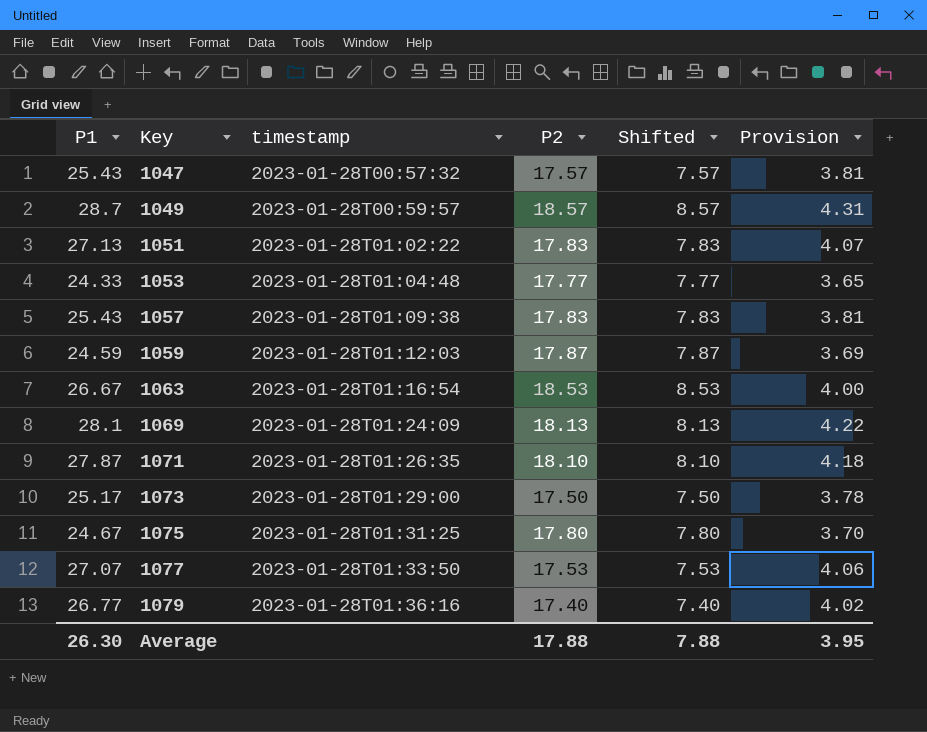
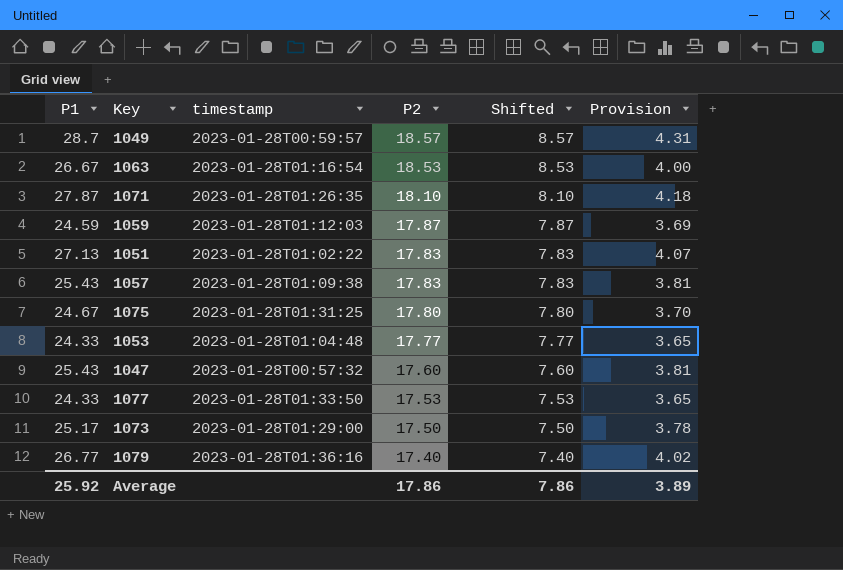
row order: Key ascending -> P2 descending
row 1069: 28.1 | 2023-01-28T01:24:09 | 18.13 | 8.13 | 4.22 -> none
1047 | P2: 17.57 -> 17.60
1047 | Shifted: 7.57 -> 7.60
1077 | P1: 27.07 -> 24.33
1077 | Provision: 4.06 -> 3.65
Average | P1: 26.30 -> 25.92
Average | P2: 17.88 -> 17.86
Average | Shifted: 7.88 -> 7.86
Average | Provision: 3.95 -> 3.89

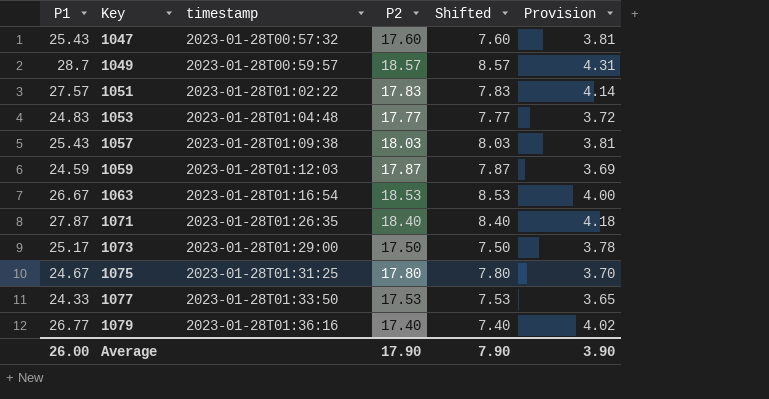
row order: P2 descending -> Key ascending
1051 | P1: 27.13 -> 27.57
1051 | Provision: 4.07 -> 4.14
1053 | P1: 24.33 -> 24.83
1053 | Provision: 3.65 -> 3.72
1057 | P2: 17.83 -> 18.03
1057 | Shifted: 7.83 -> 8.03
1071 | P2: 18.10 -> 18.40
1071 | Shifted: 8.10 -> 8.40
Average | P1: 25.92 -> 26.00
Average | P2: 17.86 -> 17.90
Average | Shifted: 7.86 -> 7.90
Average | Provision: 3.89 -> 3.90

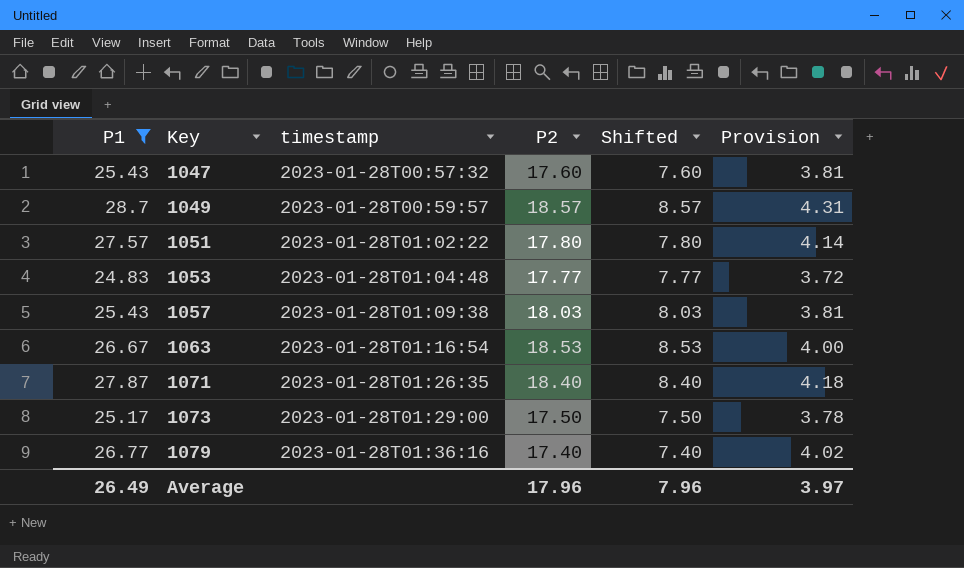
filter: none -> P1 >= 24.83
1051 | P2: 17.83 -> 17.80
1051 | Shifted: 7.83 -> 7.80
Average | P1: 26.00 -> 26.49
Average | P2: 17.90 -> 17.96
Average | Shifted: 7.90 -> 7.96
Average | Provision: 3.90 -> 3.97

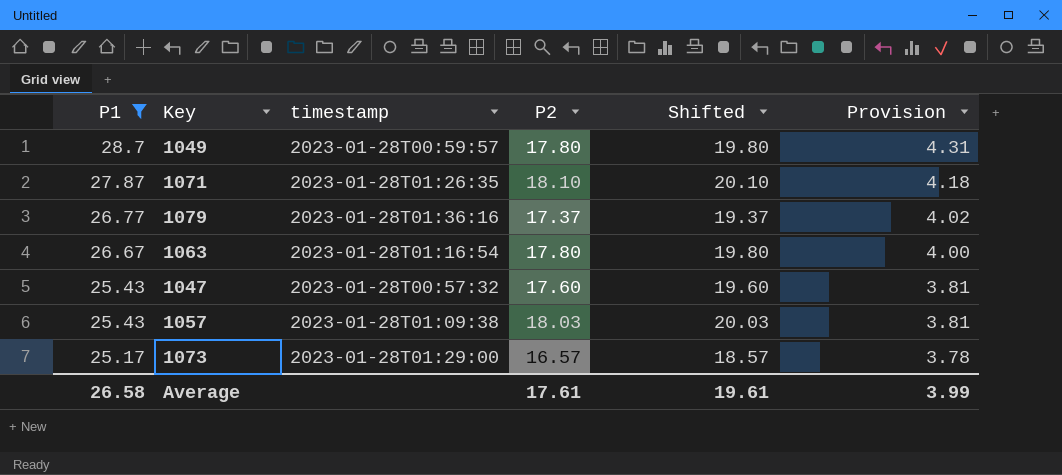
row order: Key ascending -> P1 descending
column Shifted | formula: [P2] - 10 -> [P2] + 2
row 1051: 27.57 | 2023-01-28T01:02:22 | 17.80 | 7.80 | 4.14 -> none
row 1053: 24.83 | 2023-01-28T01:04:48 | 17.77 | 7.77 | 3.72 -> none
1049 | P2: 18.57 -> 17.80
1071 | P2: 18.40 -> 18.10
1079 | P2: 17.40 -> 17.37
1063 | P2: 18.53 -> 17.80
1073 | P2: 17.50 -> 16.57
Average | P1: 26.49 -> 26.58
Average | P2: 17.96 -> 17.61
Average | Shifted: 7.96 -> 19.61
Average | Provision: 3.97 -> 3.99

